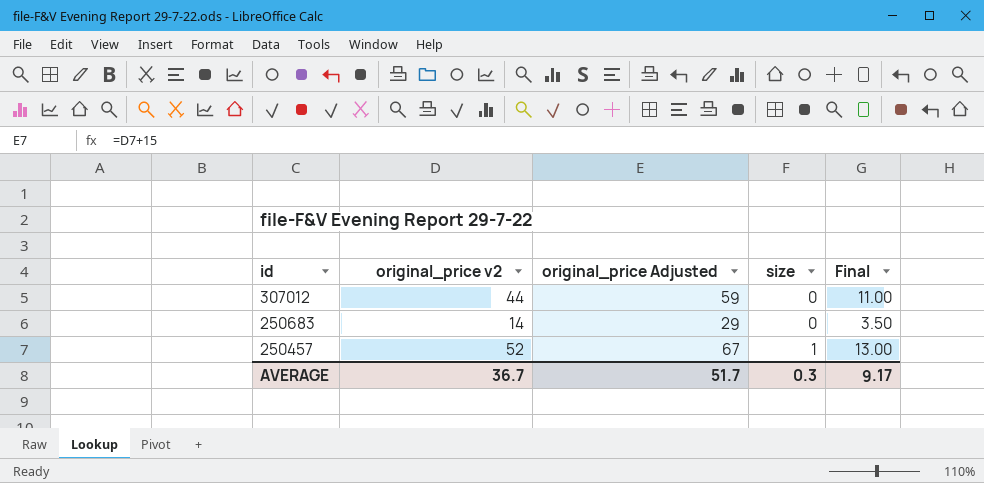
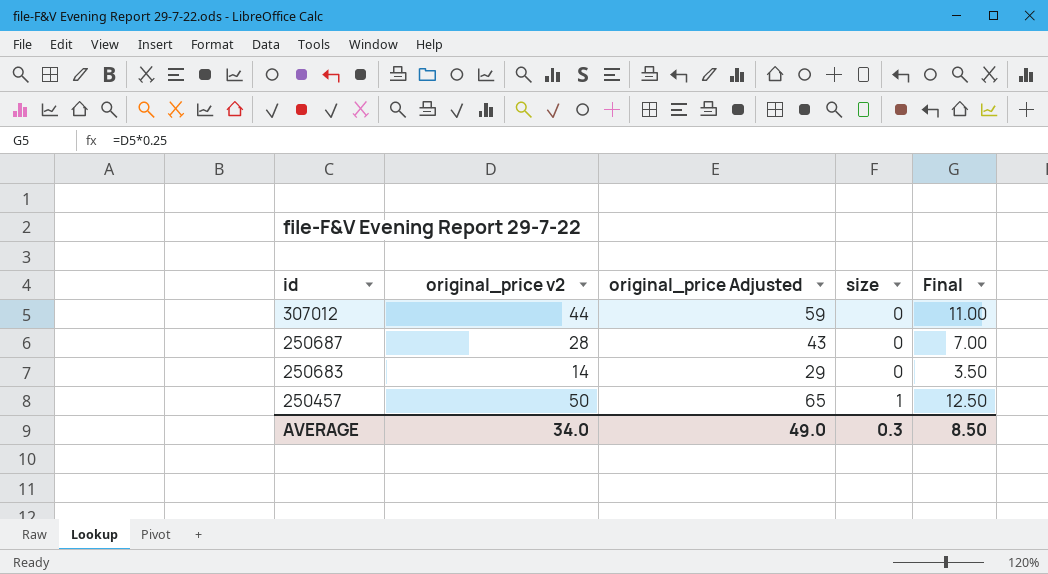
row 250687: none -> 28 | 43 | 0 | 7.00
250457 | original_price v2: 52 -> 50
250457 | original_price Adjusted: 67 -> 65
250457 | Final: 13.00 -> 12.50
AVERAGE | original_price v2: 36.7 -> 34.0
AVERAGE | original_price Adjusted: 51.7 -> 49.0
AVERAGE | Final: 9.17 -> 8.50

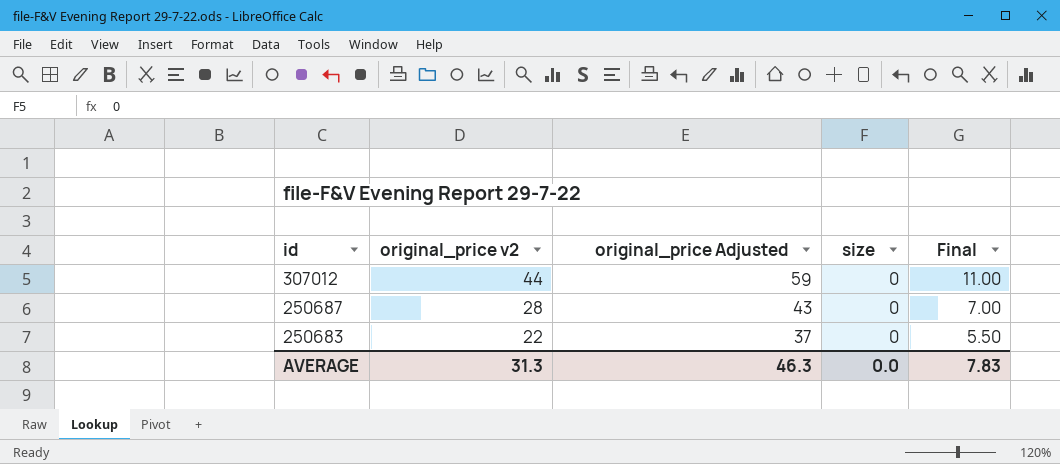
row 250457: 50 | 65 | 1 | 12.50 -> none
250683 | original_price v2: 14 -> 22
250683 | original_price Adjusted: 29 -> 37
250683 | Final: 3.50 -> 5.50
AVERAGE | original_price v2: 34.0 -> 31.3
AVERAGE | original_price Adjusted: 49.0 -> 46.3
AVERAGE | size: 0.3 -> 0.0
AVERAGE | Final: 8.50 -> 7.83

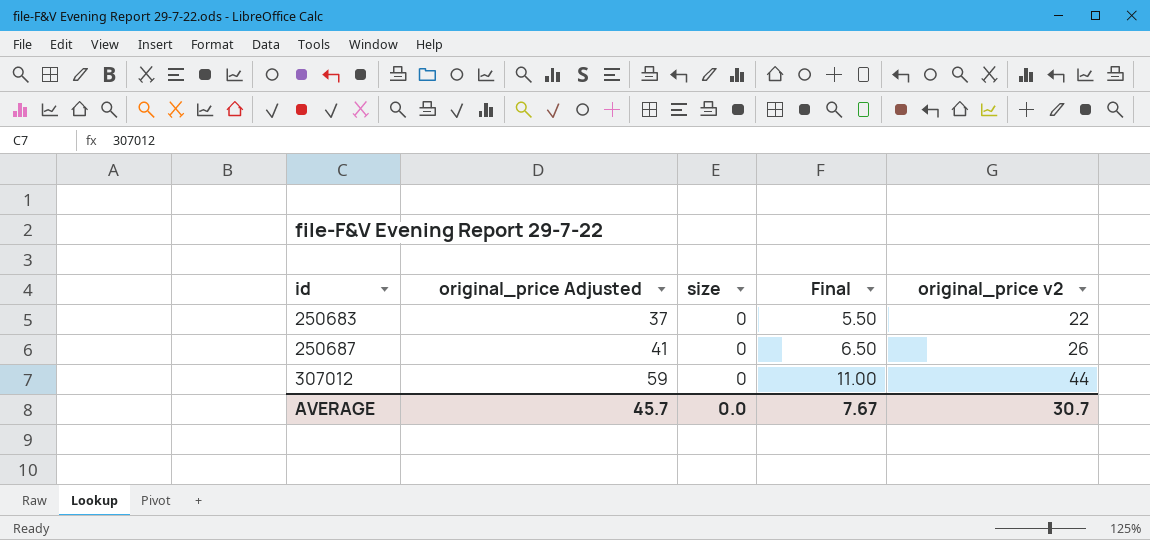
row order: id descending -> id ascending
column original_price v2 | position: 2 -> 5
250687 | original_price Adjusted: 43 -> 41
250687 | Final: 7.00 -> 6.50
250687 | original_price v2: 28 -> 26
AVERAGE | original_price Adjusted: 46.3 -> 45.7
AVERAGE | Final: 7.83 -> 7.67
AVERAGE | original_price v2: 31.3 -> 30.7

